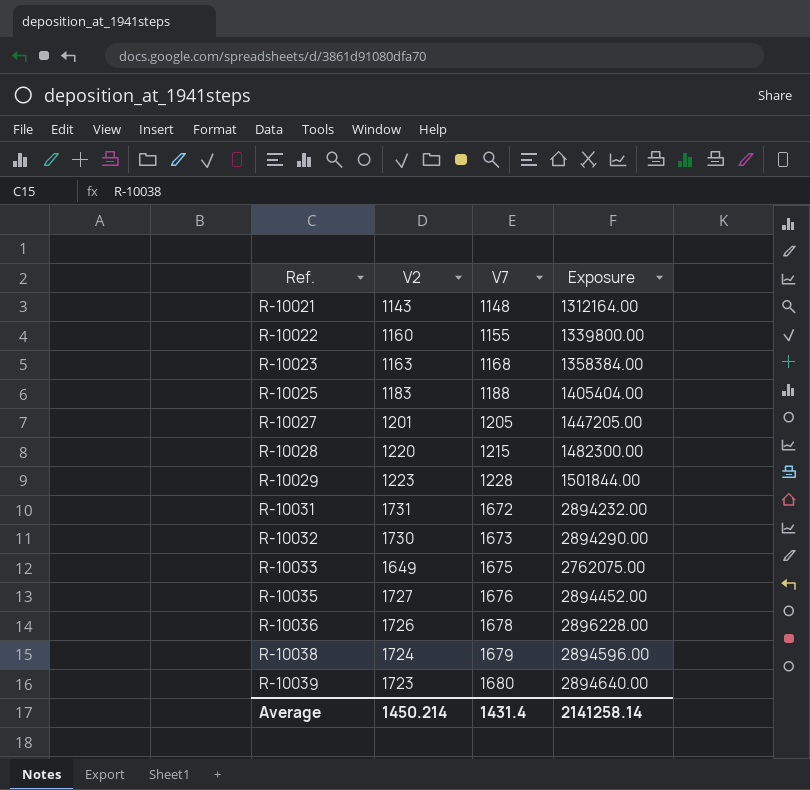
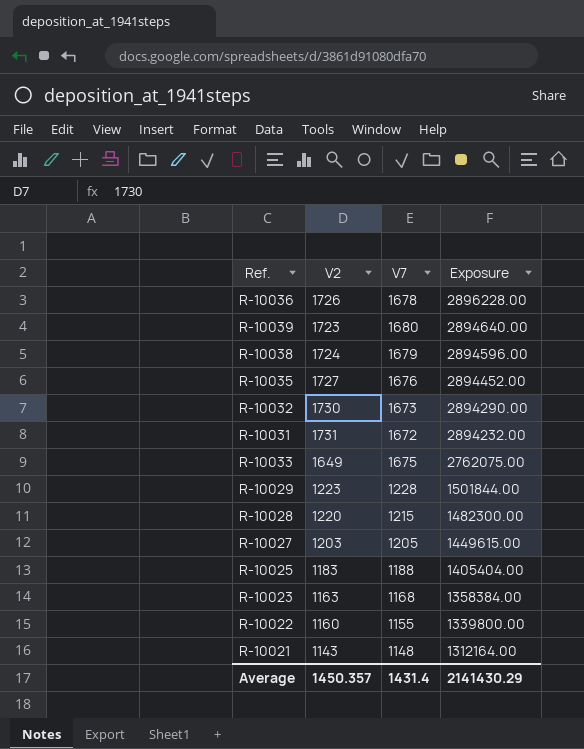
row order: Ref. ascending -> Exposure descending
R-10027 | V2: 1201 -> 1203
R-10027 | Exposure: 1447205.00 -> 1449615.00
Average | V2: 1450.214 -> 1450.357
Average | Exposure: 2141258.14 -> 2141430.29

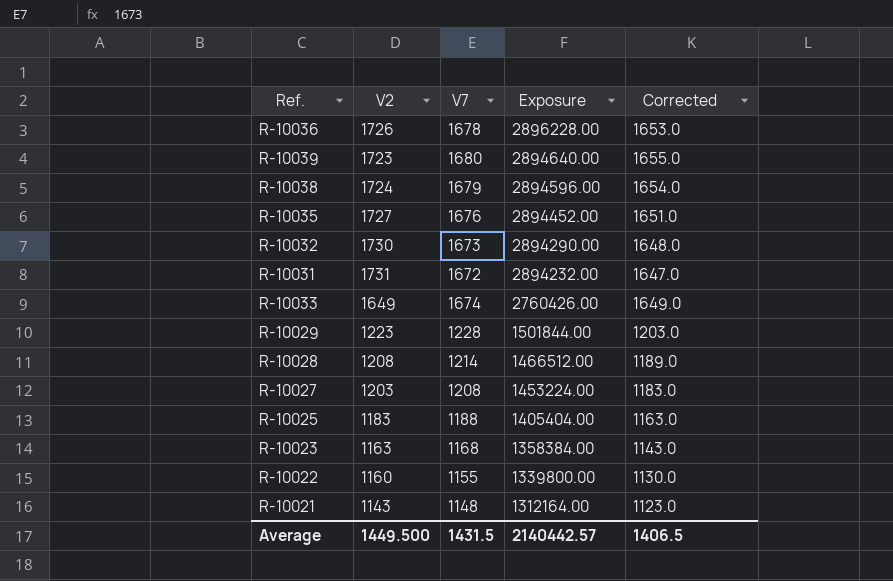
column Corrected | formula: none -> [V7] - 25
R-10033 | V7: 1675 -> 1674
R-10033 | Exposure: 2762075.00 -> 2760426.00
R-10028 | V2: 1220 -> 1208
R-10028 | V7: 1215 -> 1214
R-10028 | Exposure: 1482300.00 -> 1466512.00
R-10027 | V7: 1205 -> 1208
R-10027 | Exposure: 1449615.00 -> 1453224.00
Average | V2: 1450.357 -> 1449.500
Average | V7: 1431.4 -> 1431.5
Average | Exposure: 2141430.29 -> 2140442.57

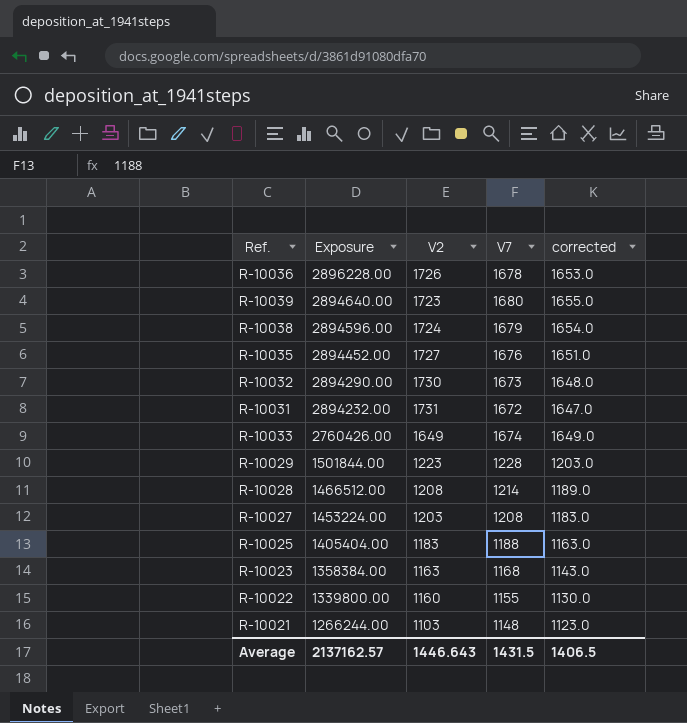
column Exposure | position: 4 -> 2
column name: Corrected -> corrected
R-10021 | Exposure: 1312164.00 -> 1266244.00
R-10021 | V2: 1143 -> 1103
Average | Exposure: 2140442.57 -> 2137162.57
Average | V2: 1449.500 -> 1446.643

